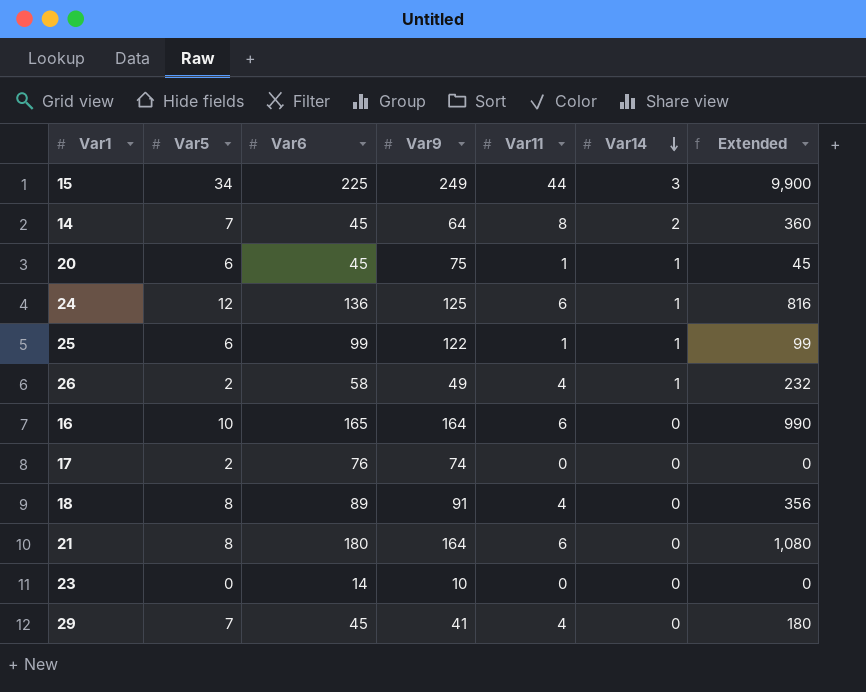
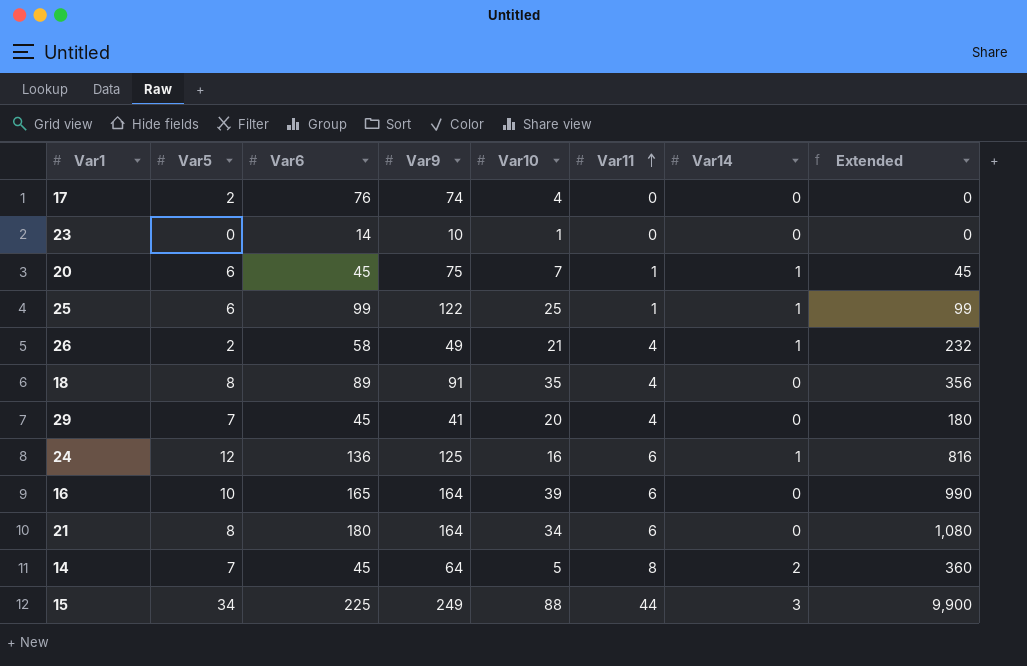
row order: Var14 descending -> Var11 ascending
column Var10 | position: none -> 5

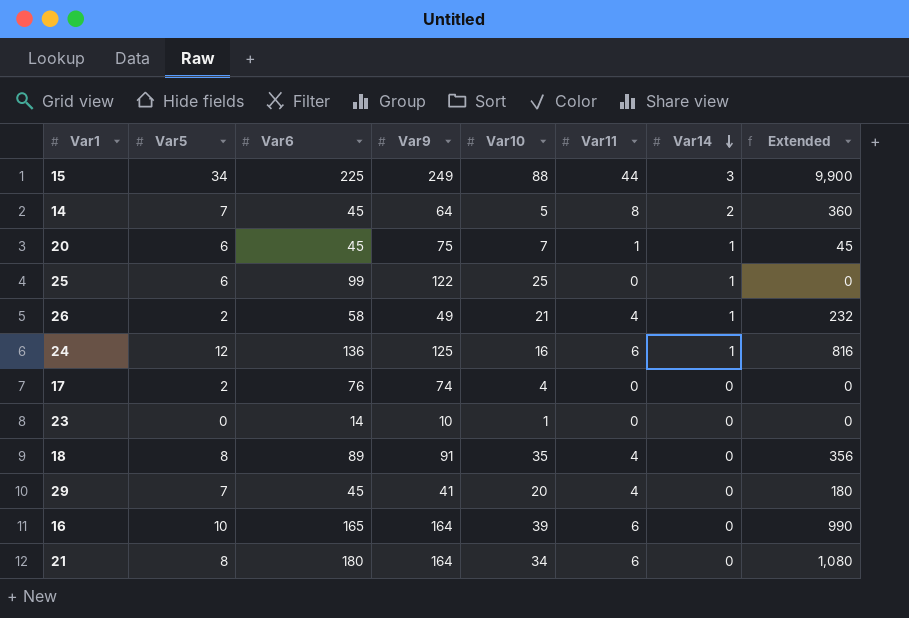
row order: Var11 ascending -> Var14 descending
25 | Var11: 1 -> 0
25 | Extended: 99 -> 0

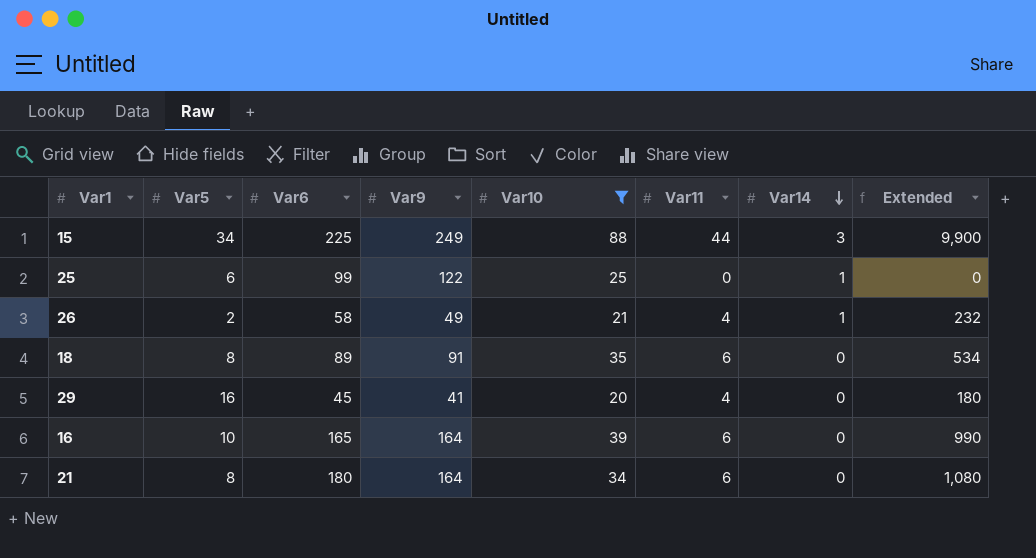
filter: none -> Var10 >= 20
18 | Var11: 4 -> 6
18 | Extended: 356 -> 534
29 | Var5: 7 -> 16

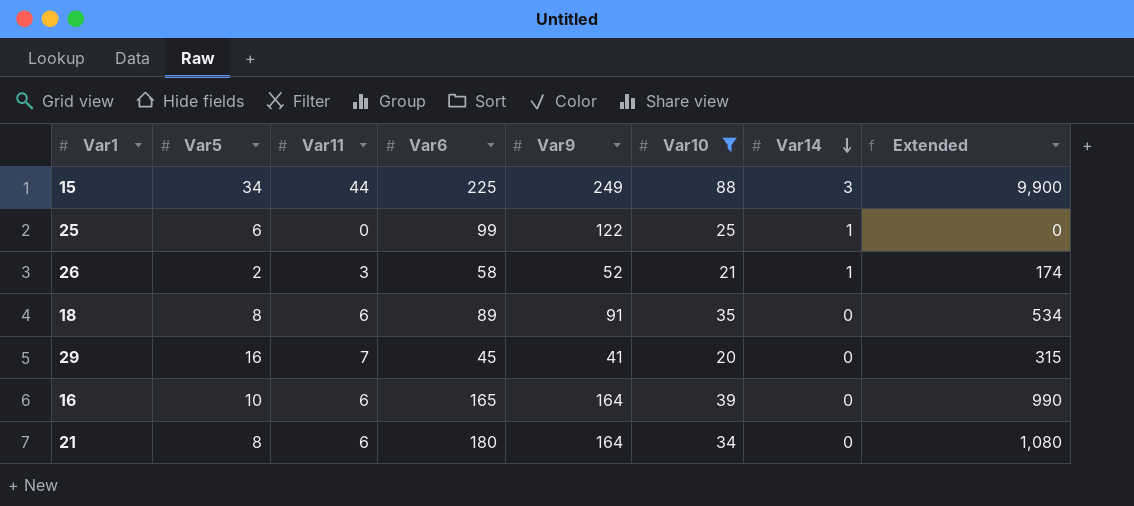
column Var11 | position: 6 -> 3
26 | Var11: 4 -> 3
26 | Var9: 49 -> 52
26 | Extended: 232 -> 174
29 | Var11: 4 -> 7
29 | Extended: 180 -> 315

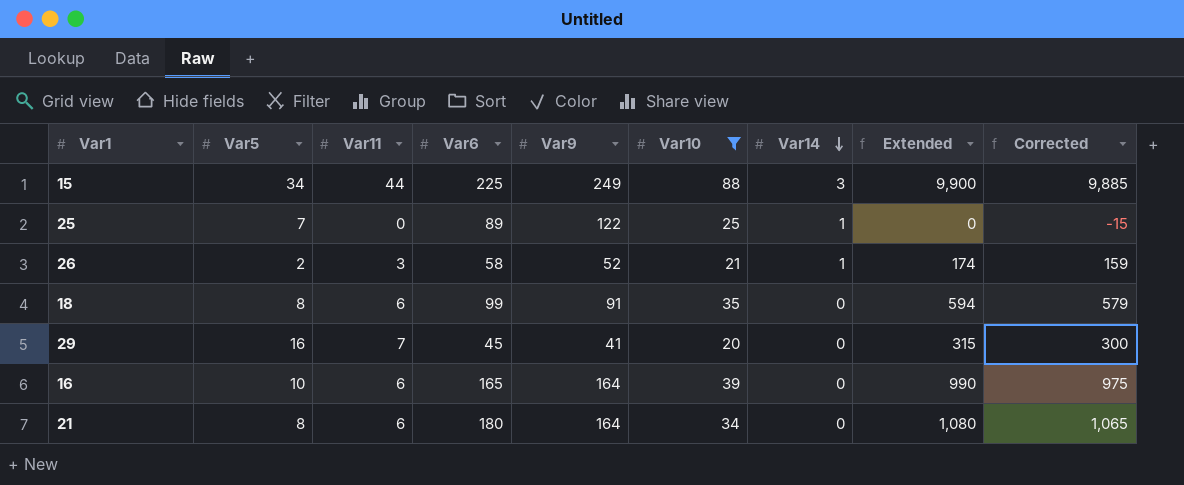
column Corrected | formula: none -> [Extended] - 15
25 | Var5: 6 -> 7
25 | Var6: 99 -> 89
18 | Var6: 89 -> 99
18 | Extended: 534 -> 594

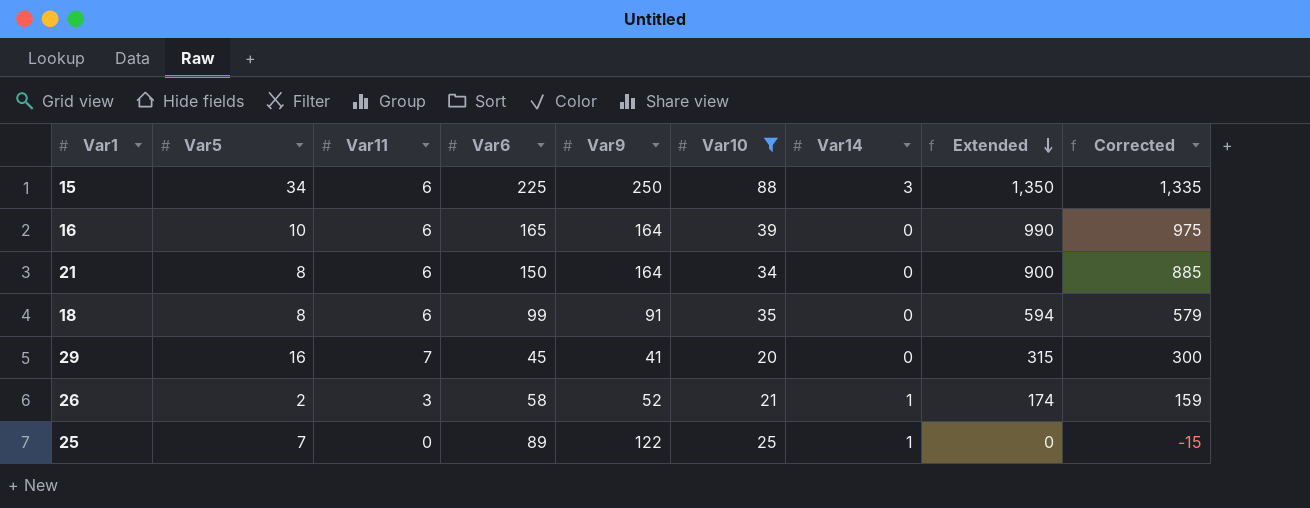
row order: Var14 descending -> Extended descending
15 | Var11: 44 -> 6
15 | Var9: 249 -> 250
15 | Extended: 9,900 -> 1,350
15 | Corrected: 9,885 -> 1,335
21 | Var6: 180 -> 150
21 | Extended: 1,080 -> 900
21 | Corrected: 1,065 -> 885

